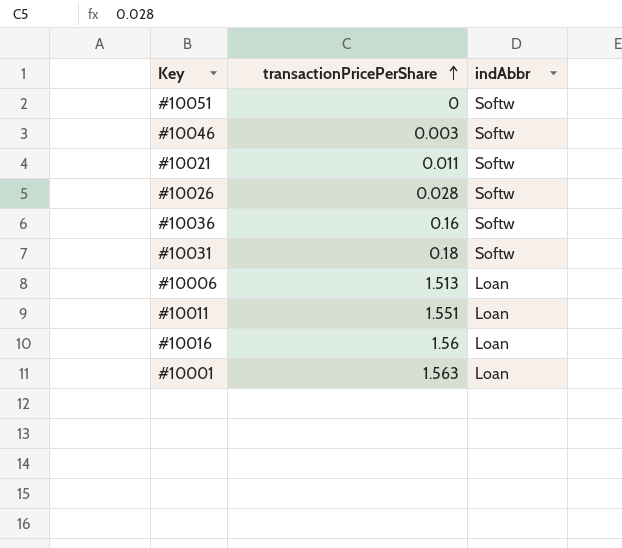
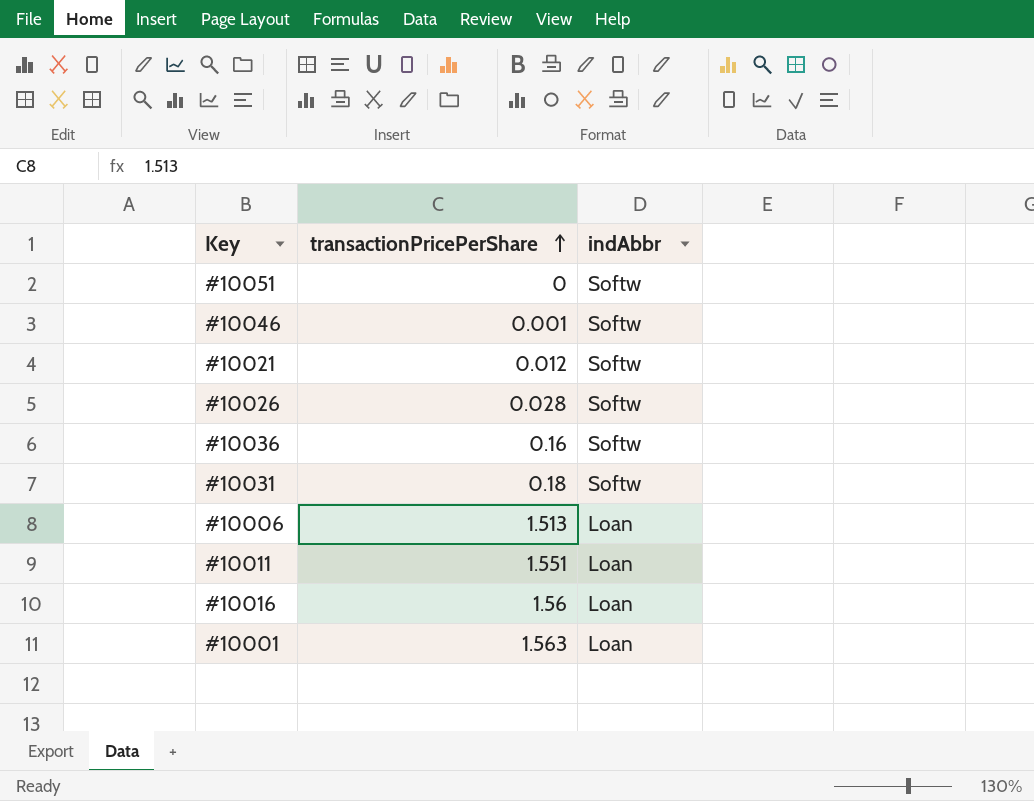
#10046 | transactionPricePerShare: 0.003 -> 0.001
#10021 | transactionPricePerShare: 0.011 -> 0.012

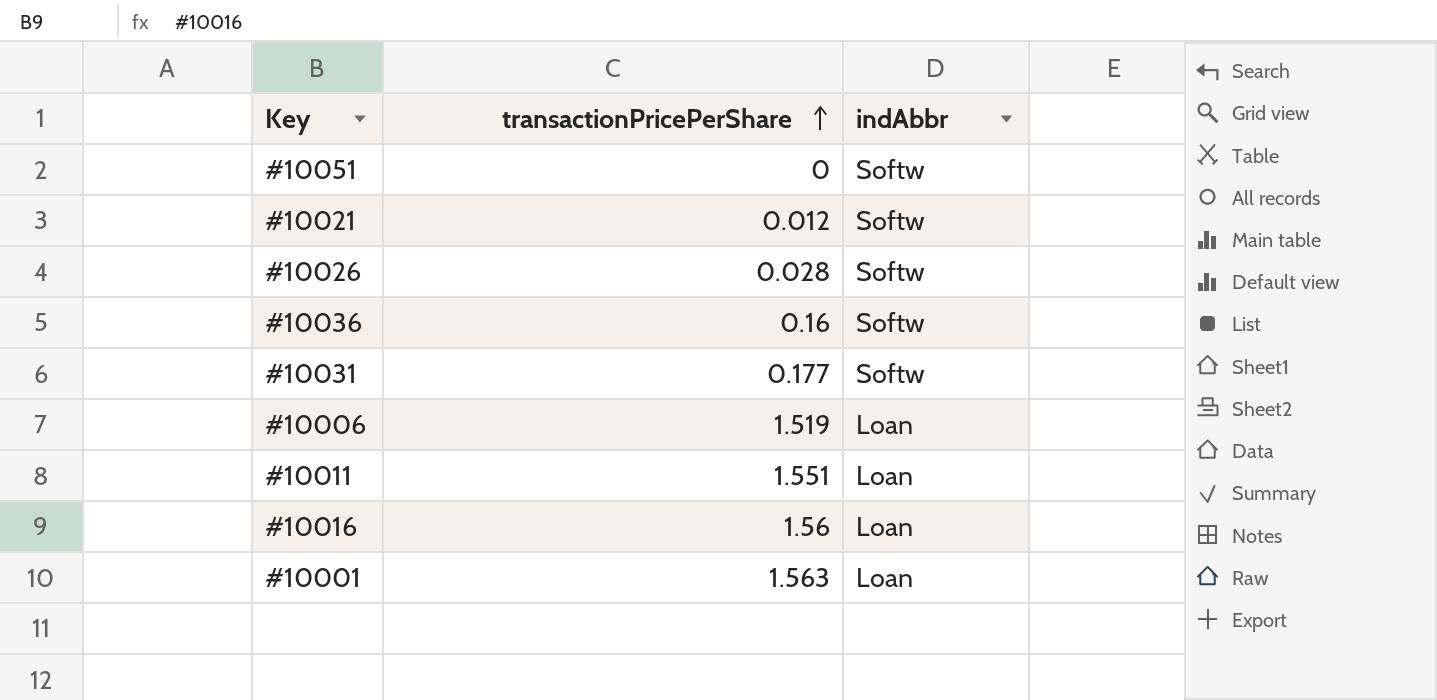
row #10046: 0.001 | Softw -> none
#10031 | transactionPricePerShare: 0.18 -> 0.177
#10006 | transactionPricePerShare: 1.513 -> 1.519

